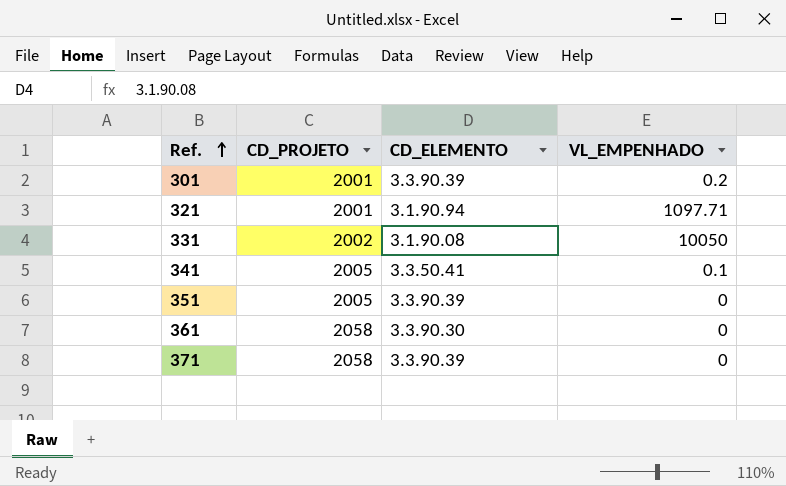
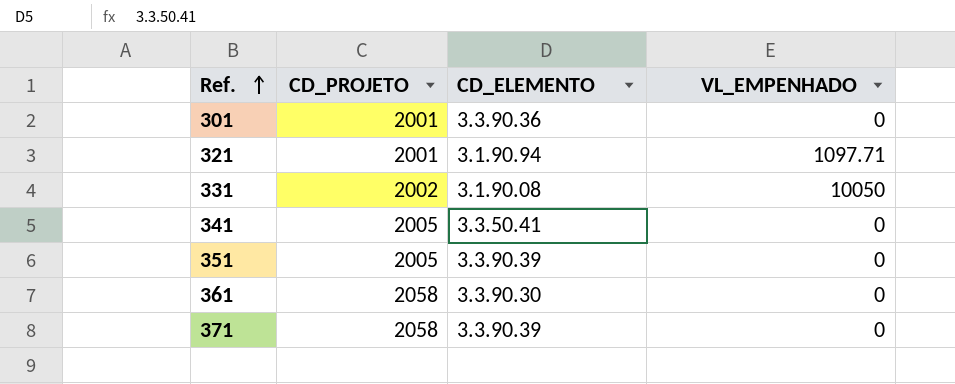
301 | CD_ELEMENTO: 3.3.90.39 -> 3.3.90.36
301 | VL_EMPENHADO: 0.2 -> 0
341 | VL_EMPENHADO: 0.1 -> 0

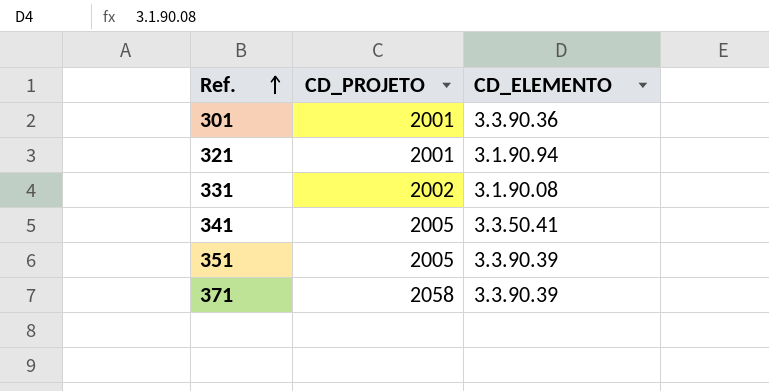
column VL_EMPENHADO | position: 4 -> none
row 361: 2058 | 3.3.90.30 | 0 -> none

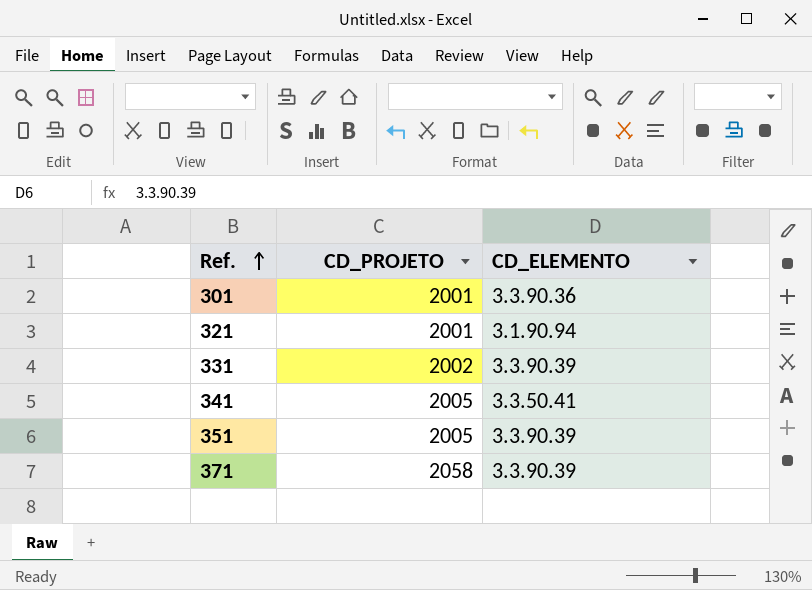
331 | CD_ELEMENTO: 3.1.90.08 -> 3.3.90.39

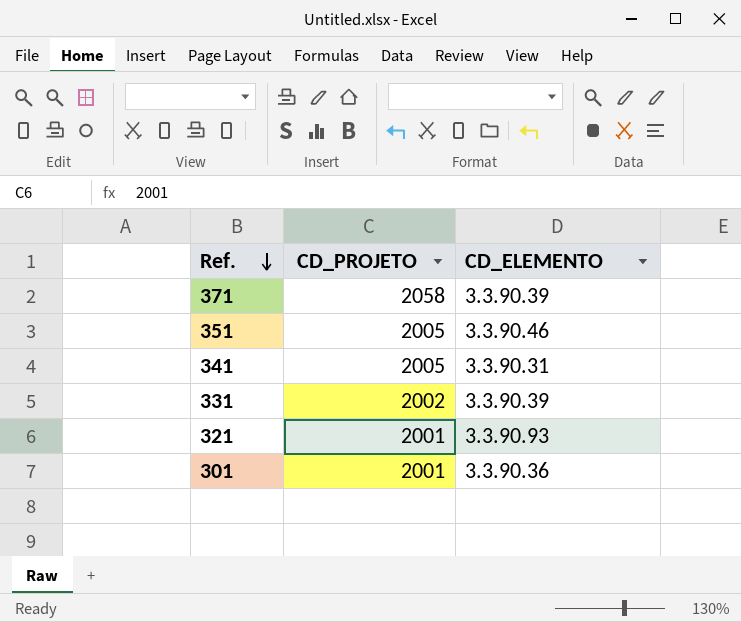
row order: Ref. ascending -> Ref. descending
351 | CD_ELEMENTO: 3.3.90.39 -> 3.3.90.46
341 | CD_ELEMENTO: 3.3.50.41 -> 3.3.90.31
321 | CD_ELEMENTO: 3.1.90.94 -> 3.3.90.93

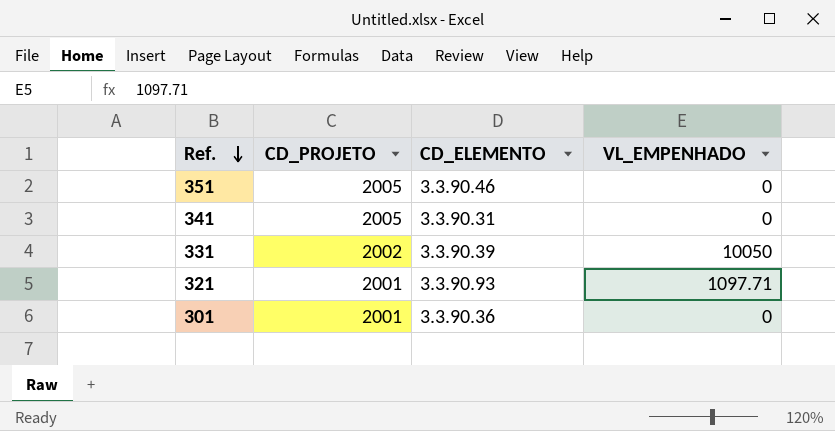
column VL_EMPENHADO | position: none -> 4
row 371: 2058 | 3.3.90.39 -> none

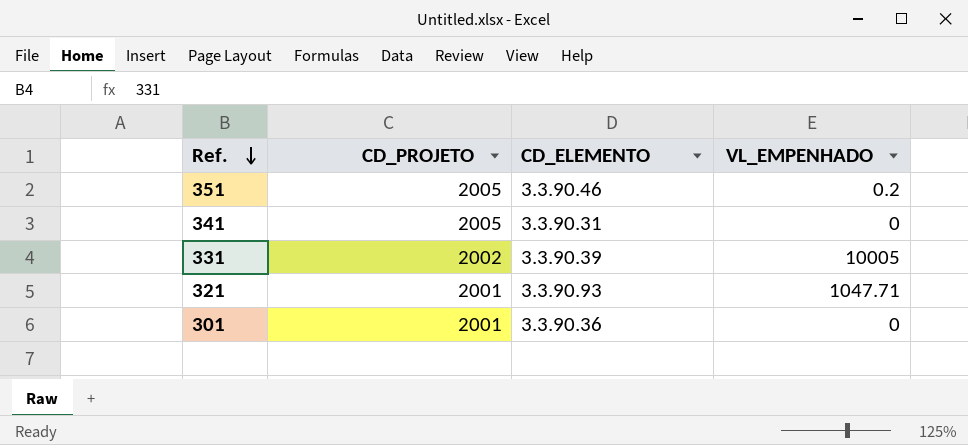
351 | VL_EMPENHADO: 0 -> 0.2
331 | VL_EMPENHADO: 10050 -> 10005
321 | VL_EMPENHADO: 1097.71 -> 1047.71

